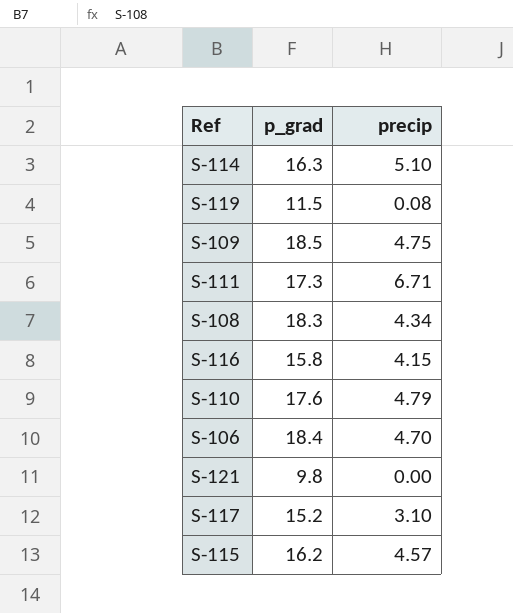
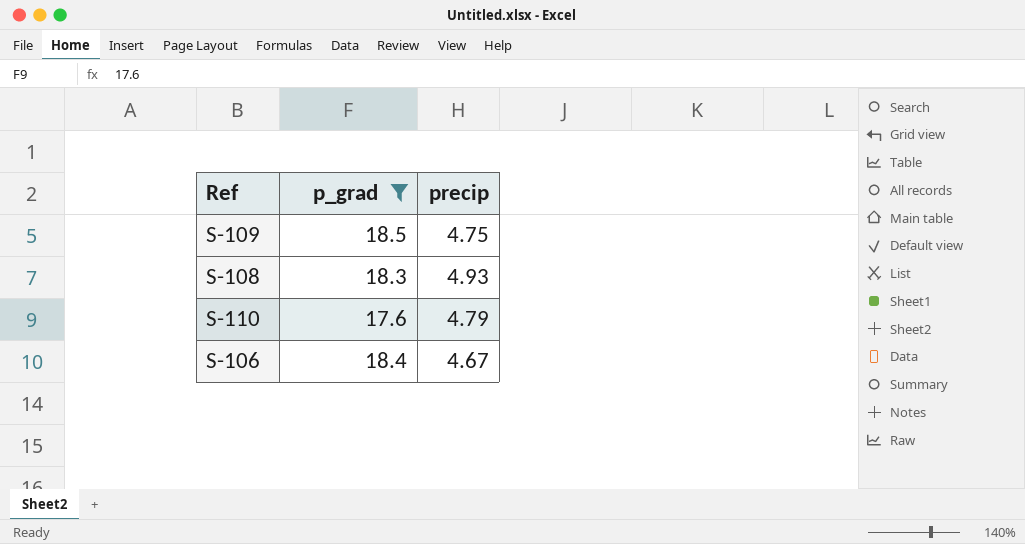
filter: none -> p_grad >= 17.6
S-108 | precip: 4.34 -> 4.93
S-106 | precip: 4.70 -> 4.67

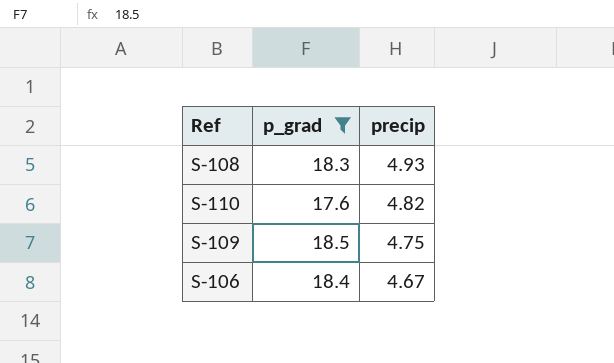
row order: none -> precip descending
S-110 | precip: 4.79 -> 4.82

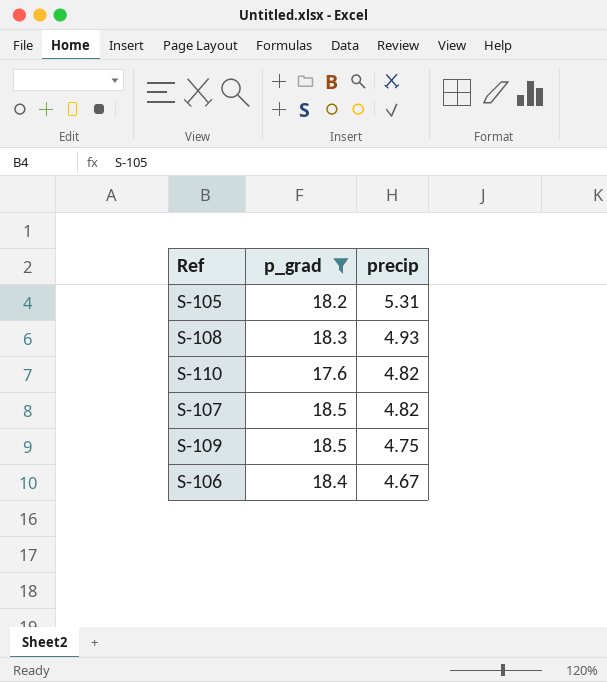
row S-105: none -> 18.2 | 5.31
row S-107: none -> 18.5 | 4.82

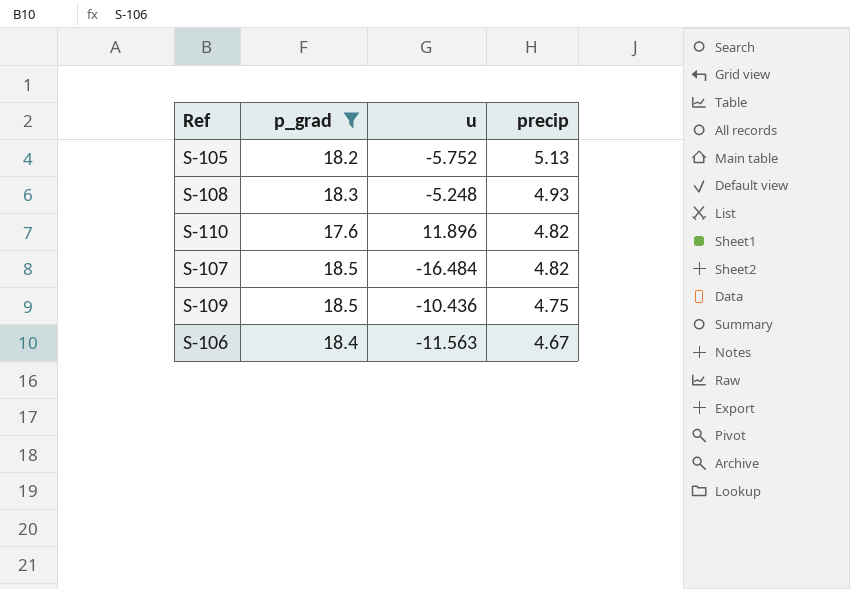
column u | position: none -> 3
S-105 | precip: 5.31 -> 5.13

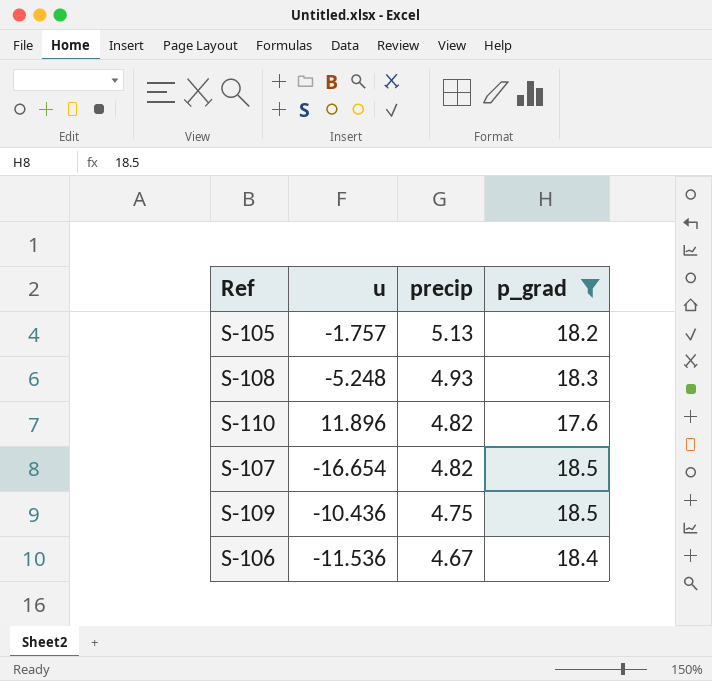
column p_grad | position: 2 -> 4
S-105 | u: -5.752 -> -1.757
S-107 | u: -16.484 -> -16.654
S-106 | u: -11.563 -> -11.536

